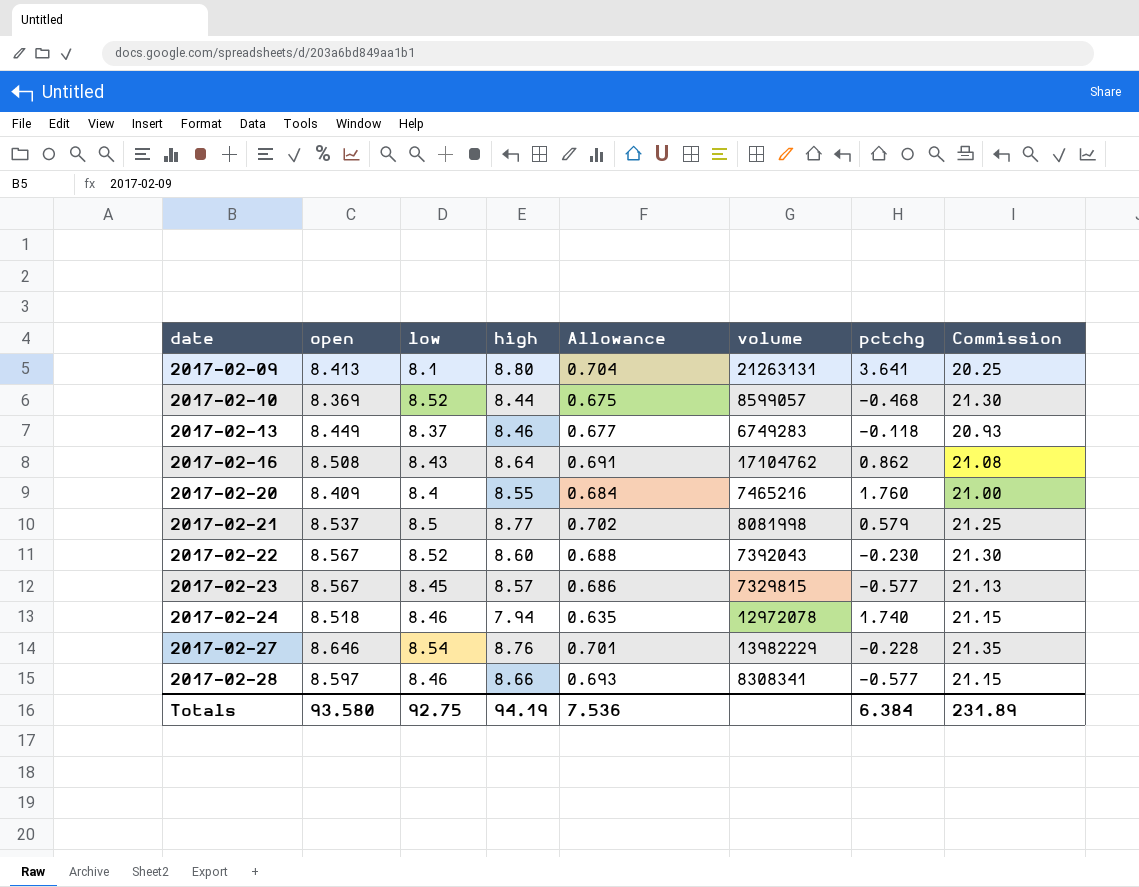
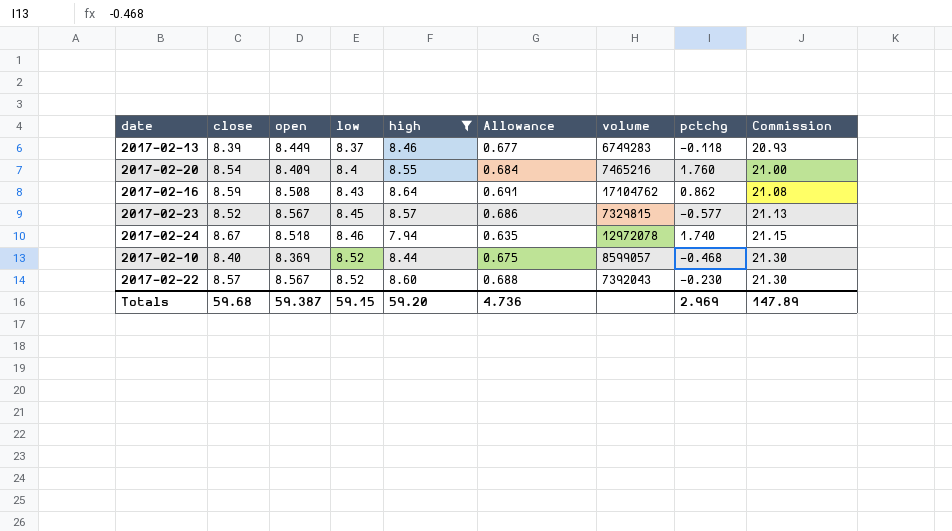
filter: none -> high <= 8.64
row order: date ascending -> low ascending
column close | position: none -> 2
Totals | open: 93.580 -> 59.387
Totals | low: 92.75 -> 59.15
Totals | high: 94.19 -> 59.20
Totals | Allowance: 7.536 -> 4.736
Totals | pctchg: 6.384 -> 2.969
Totals | Commission: 231.89 -> 147.89

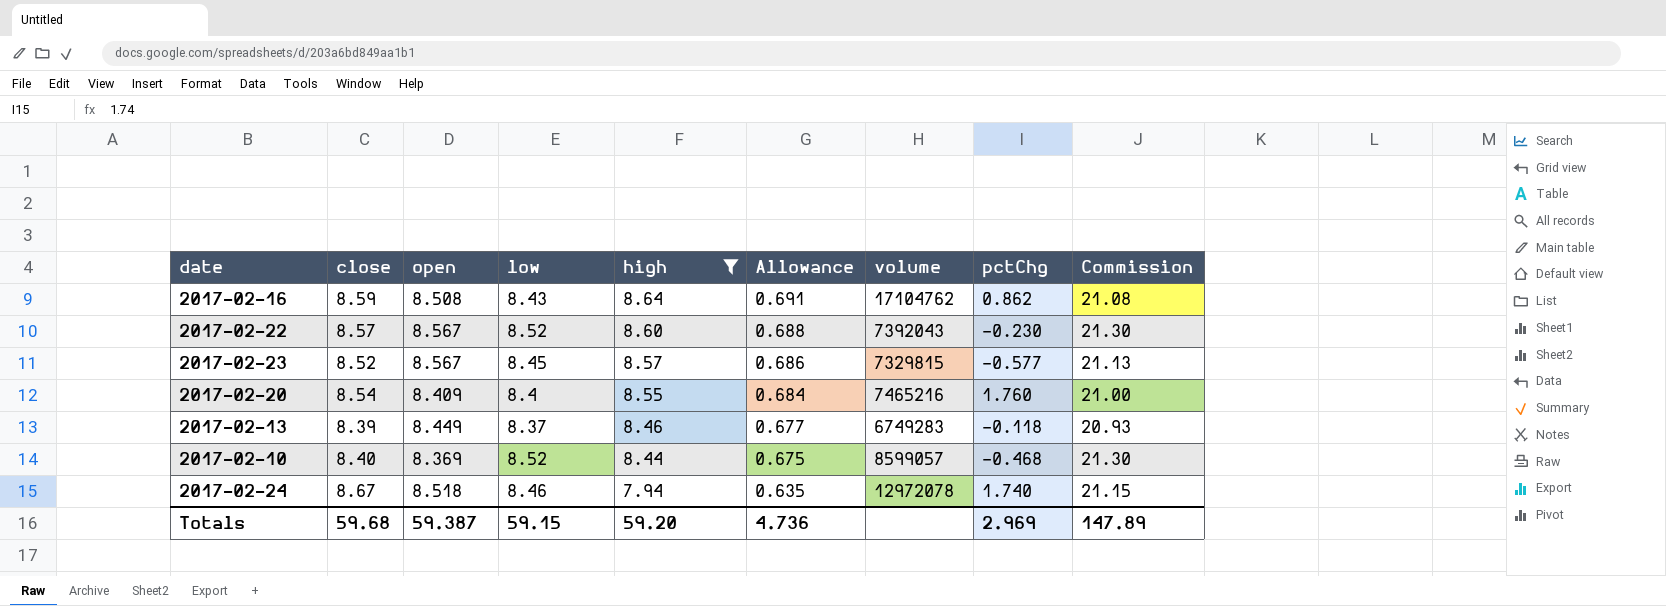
row order: low ascending -> high descending
column name: pctchg -> pctChg

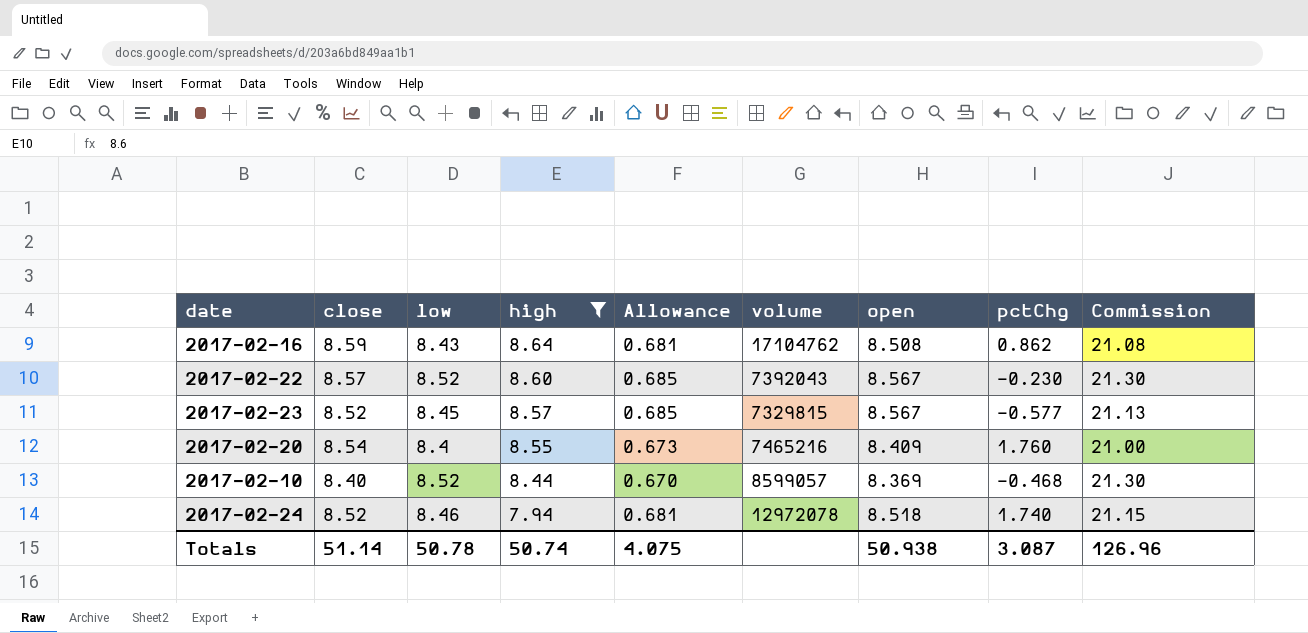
column Allowance | formula: [high] * 0.08 -> [open] * 0.08
column open | position: 3 -> 7
row 2017-02-13: 8.39 | 8.449 | 8.37 | 8.46 | 0.677 | 6749283 | -0.118 | 20.93 -> none
2017-02-24 | close: 8.67 -> 8.52
Totals | close: 59.68 -> 51.14
Totals | low: 59.15 -> 50.78
Totals | high: 59.20 -> 50.74
Totals | Allowance: 4.736 -> 4.075
Totals | open: 59.387 -> 50.938
Totals | pctChg: 2.969 -> 3.087
Totals | Commission: 147.89 -> 126.96

